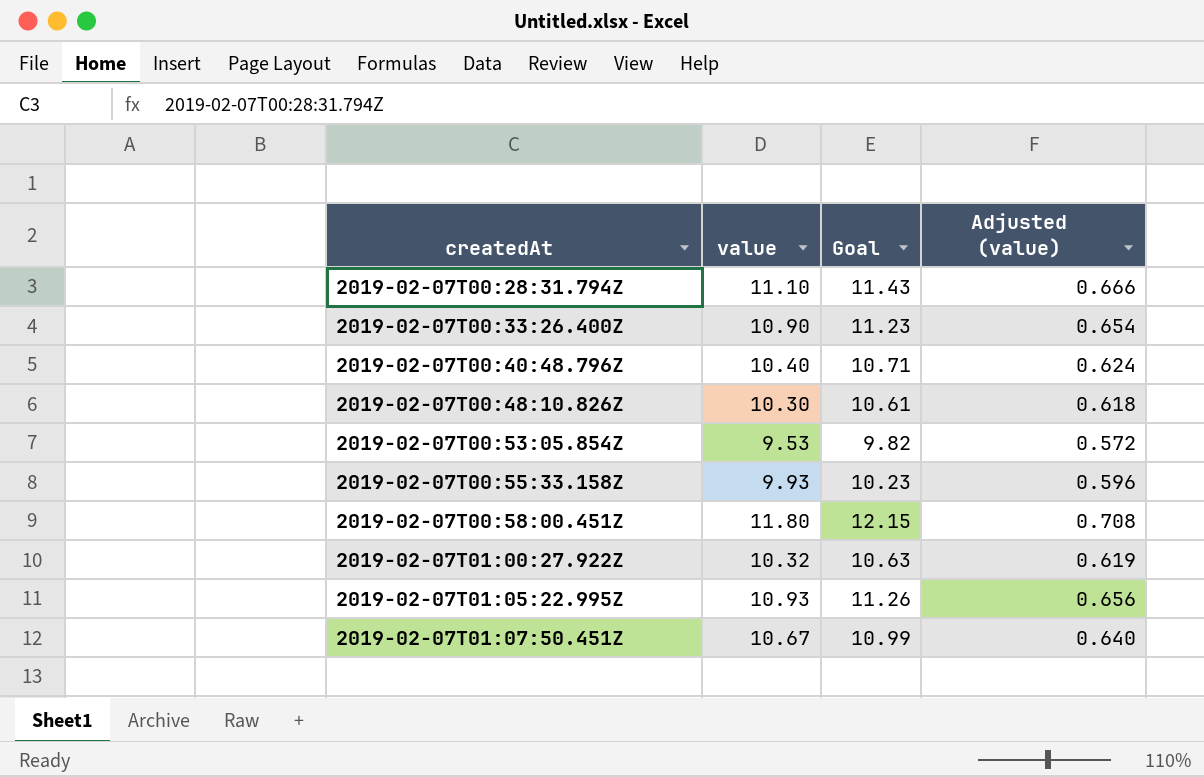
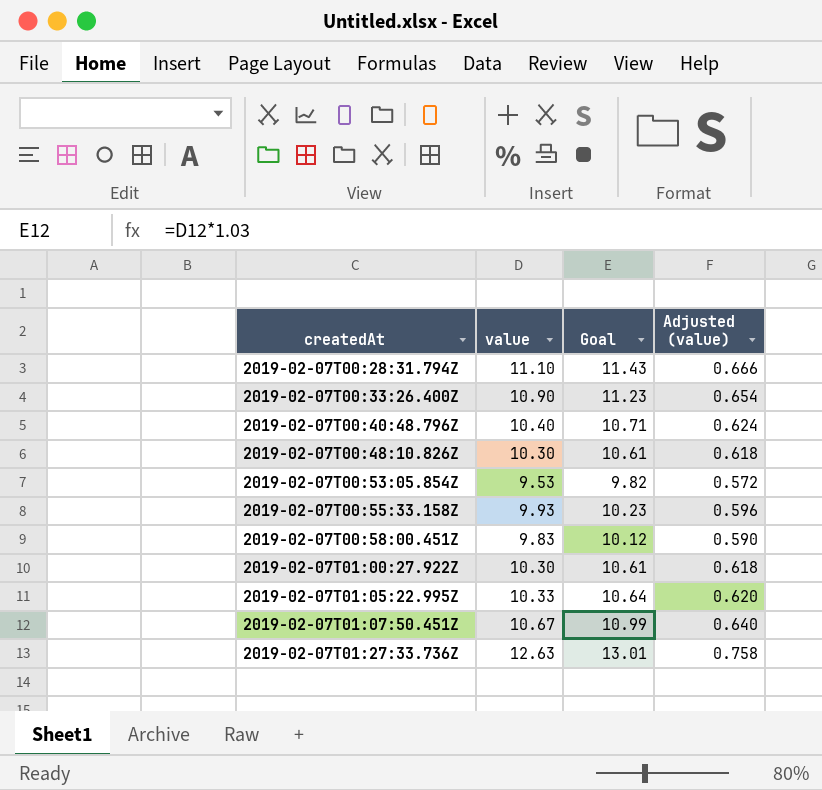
2019-02-07T00:58:00.451Z | value: 11.80 -> 9.83
2019-02-07T00:58:00.451Z | Goal: 12.15 -> 10.12
2019-02-07T00:58:00.451Z | Adjusted (value): 0.708 -> 0.590
2019-02-07T01:00:27.922Z | value: 10.32 -> 10.30
2019-02-07T01:00:27.922Z | Goal: 10.63 -> 10.61
2019-02-07T01:00:27.922Z | Adjusted (value): 0.619 -> 0.618
2019-02-07T01:05:22.995Z | value: 10.93 -> 10.33
2019-02-07T01:05:22.995Z | Goal: 11.26 -> 10.64
2019-02-07T01:05:22.995Z | Adjusted (value): 0.656 -> 0.620
row 2019-02-07T01:27:33.736Z: none -> 12.63 | 13.01 | 0.758

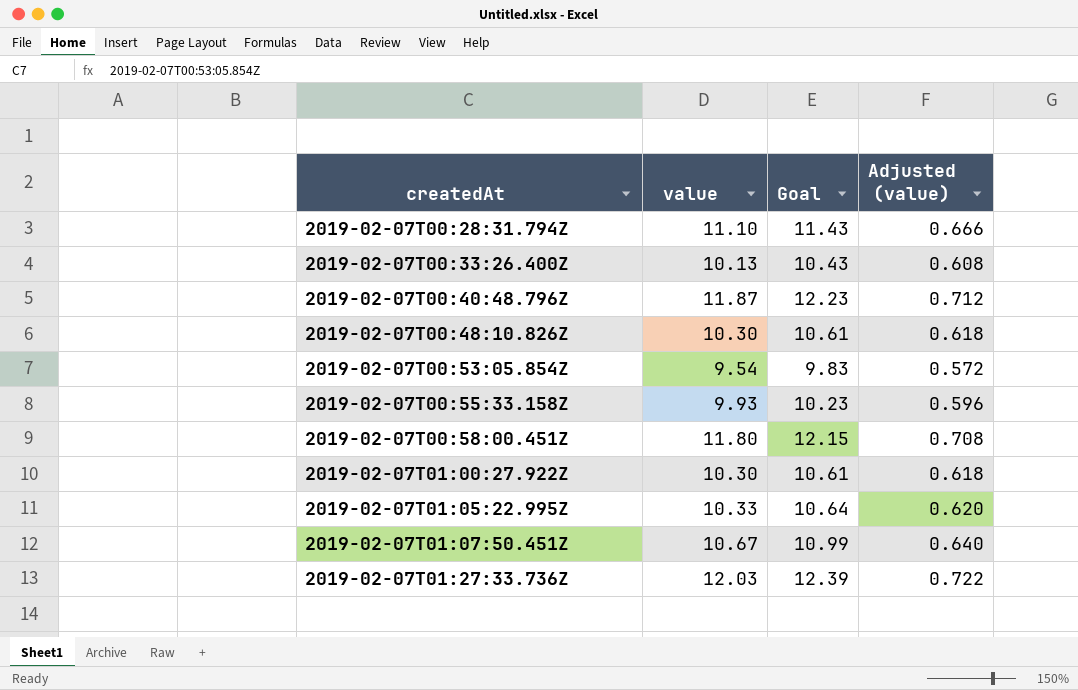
2019-02-07T00:33:26.400Z | value: 10.90 -> 10.13
2019-02-07T00:33:26.400Z | Goal: 11.23 -> 10.43
2019-02-07T00:33:26.400Z | Adjusted (value): 0.654 -> 0.608
2019-02-07T00:40:48.796Z | value: 10.40 -> 11.87
2019-02-07T00:40:48.796Z | Goal: 10.71 -> 12.23
2019-02-07T00:40:48.796Z | Adjusted (value): 0.624 -> 0.712
2019-02-07T00:53:05.854Z | value: 9.53 -> 9.54
2019-02-07T00:53:05.854Z | Goal: 9.82 -> 9.83
2019-02-07T00:58:00.451Z | value: 9.83 -> 11.80
2019-02-07T00:58:00.451Z | Goal: 10.12 -> 12.15
2019-02-07T00:58:00.451Z | Adjusted (value): 0.590 -> 0.708
2019-02-07T01:27:33.736Z | value: 12.63 -> 12.03
2019-02-07T01:27:33.736Z | Goal: 13.01 -> 12.39
2019-02-07T01:27:33.736Z | Adjusted (value): 0.758 -> 0.722

